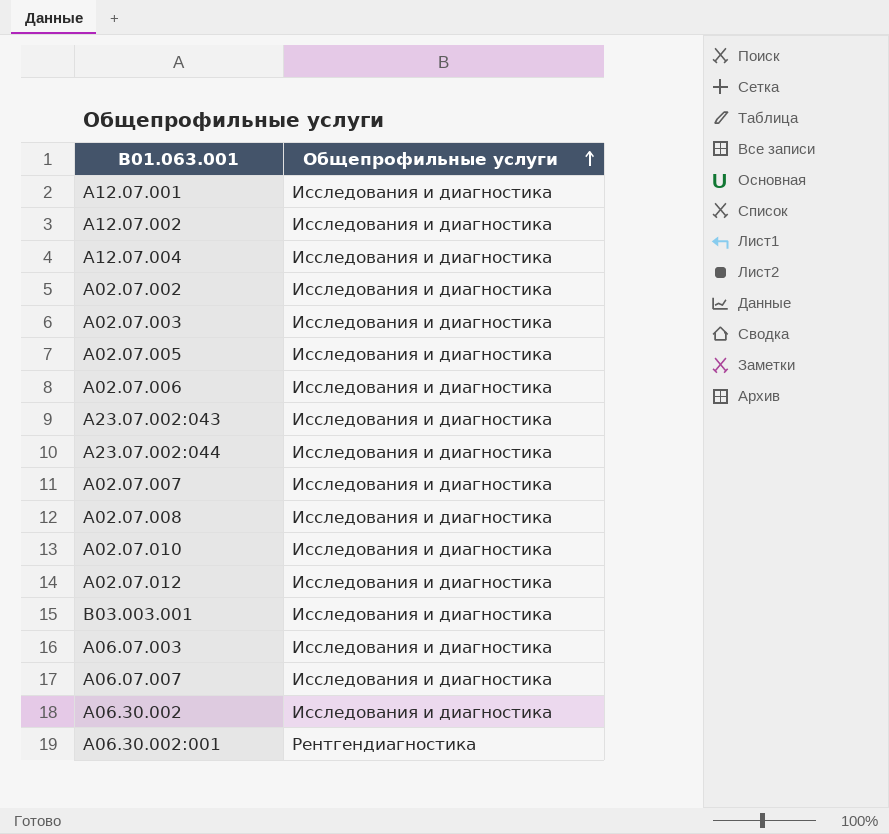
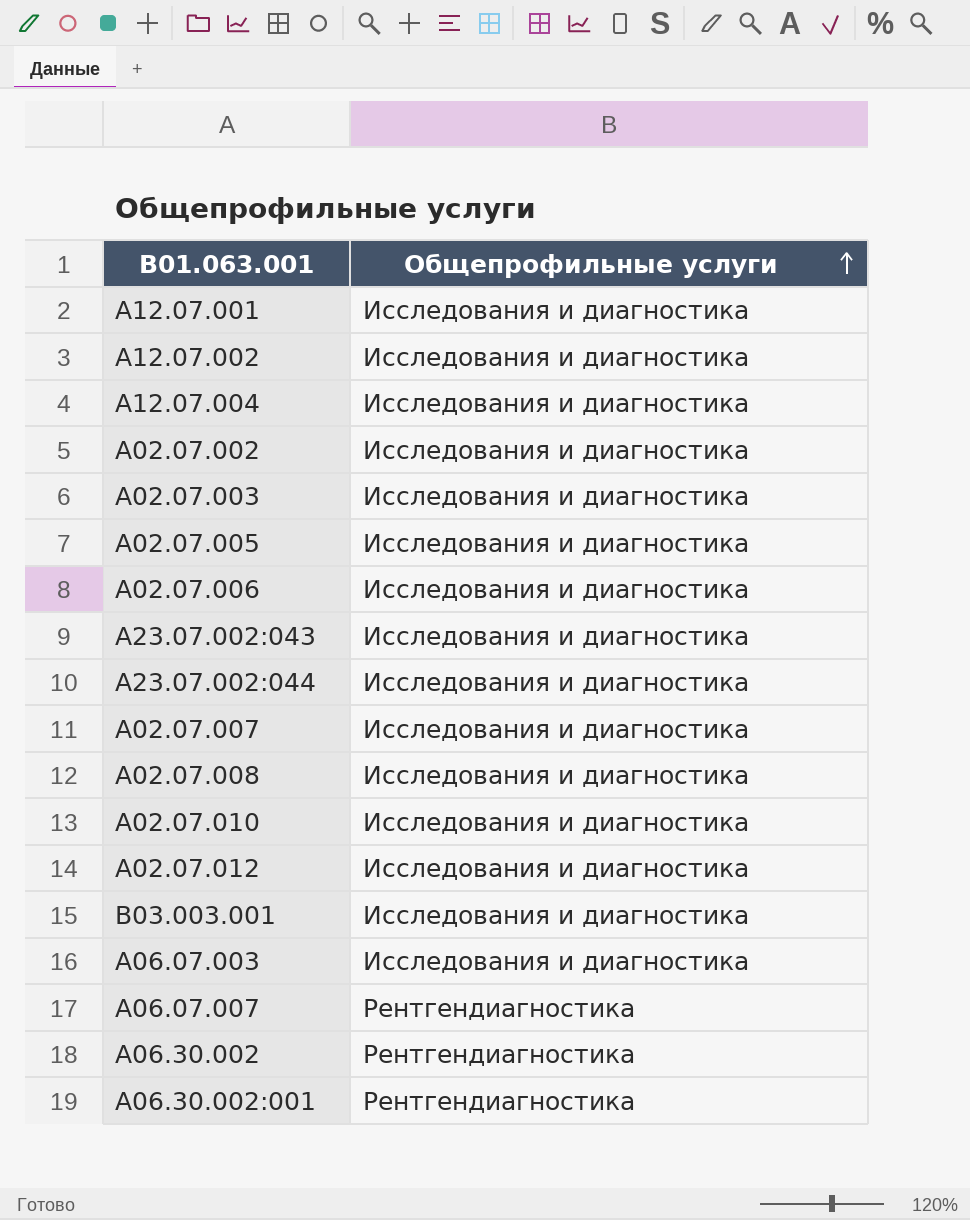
А06.07.007 | Общепрофильные услуги: Исследования и диагностика -> Рентгендиагностика
А06.30.002 | Общепрофильные услуги: Исследования и диагностика -> Рентгендиагностика

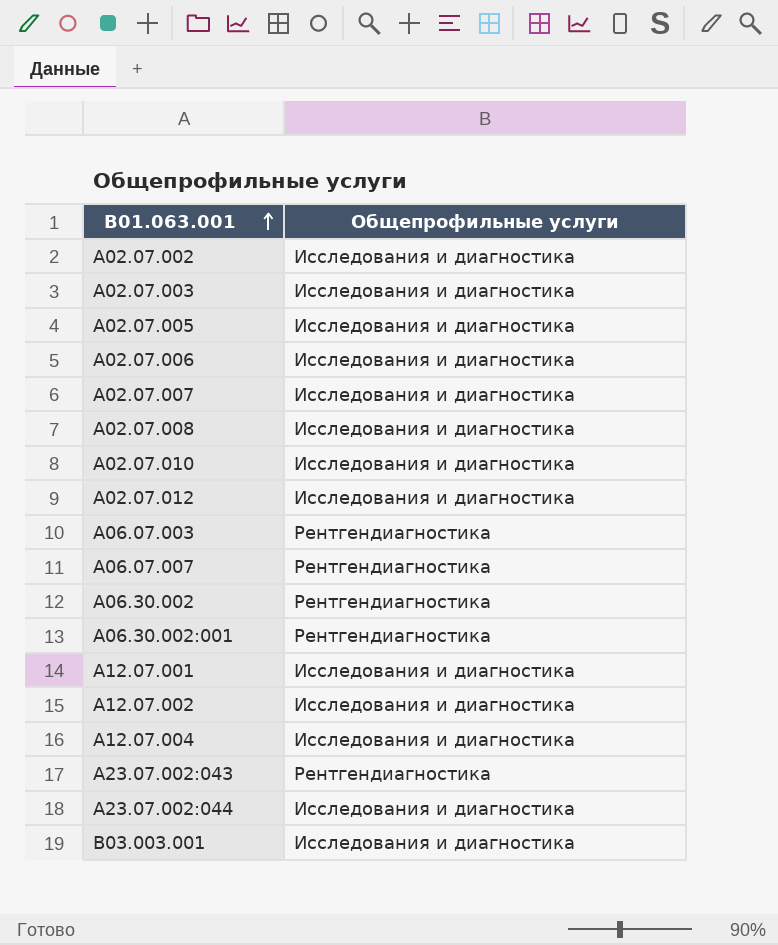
row order: Общепрофильные услуги ascending -> В01.063.001 ascending
А06.07.003 | Общепрофильные услуги: Исследования и диагностика -> Рентгендиагностика
А23.07.002:043 | Общепрофильные услуги: Исследования и диагностика -> Рентгендиагностика

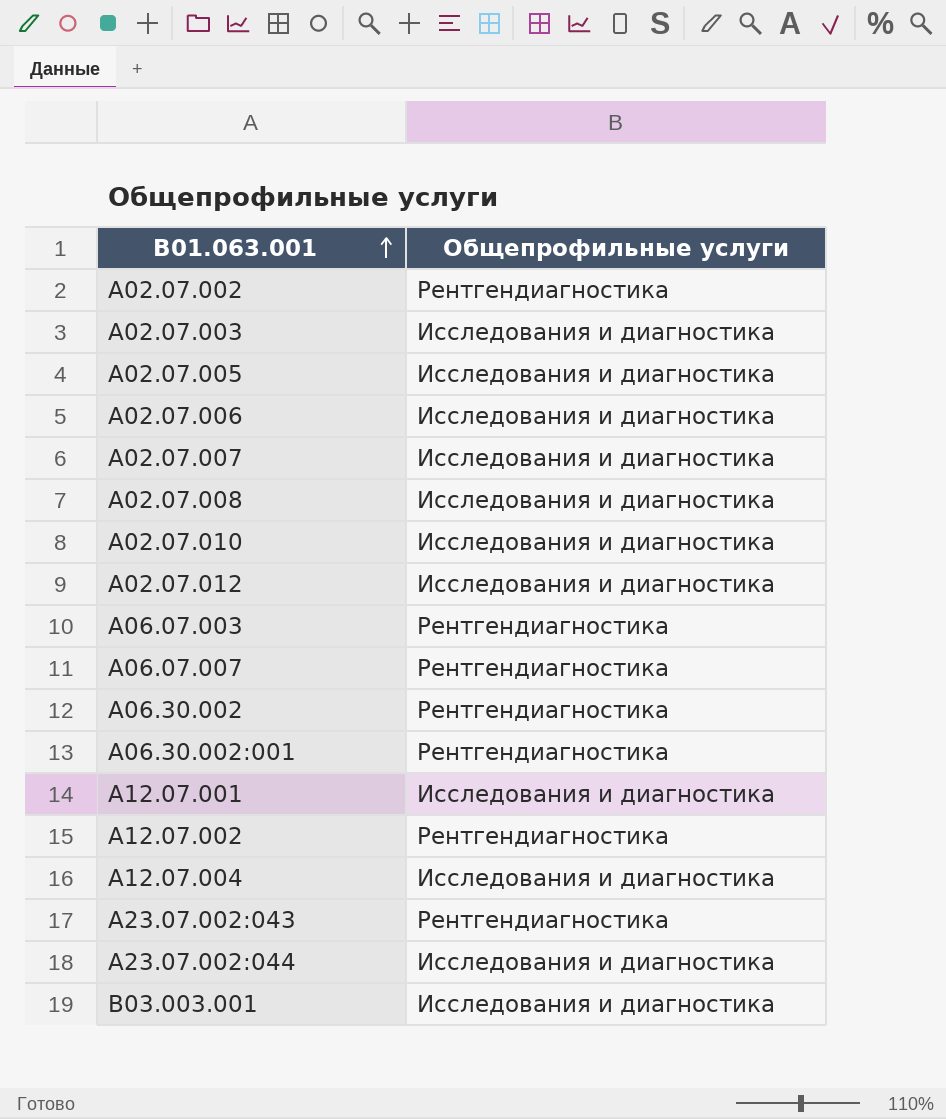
А02.07.002 | Общепрофильные услуги: Исследования и диагностика -> Рентгендиагностика
А12.07.002 | Общепрофильные услуги: Исследования и диагностика -> Рентгендиагностика

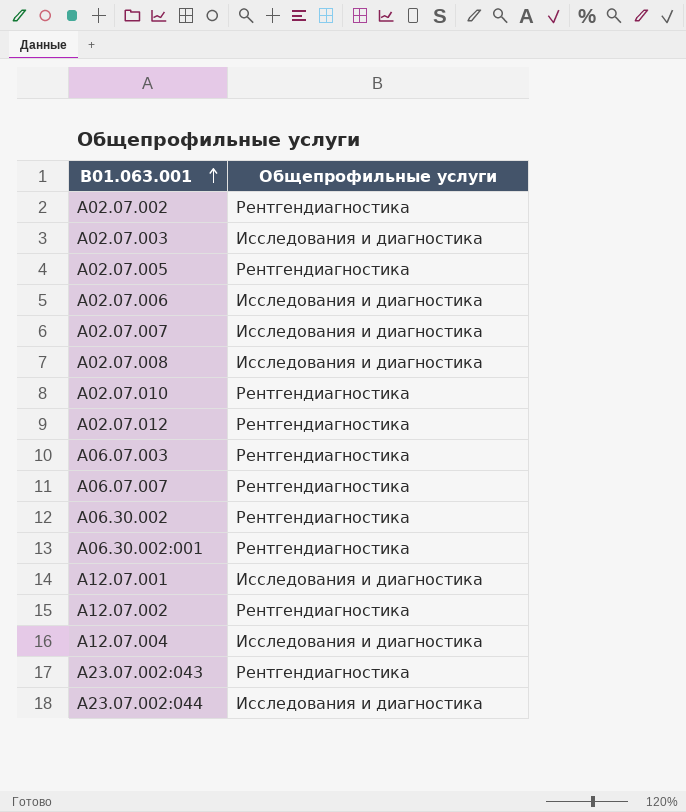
row В03.003.001: Исследования и диагностика -> none
А02.07.005 | Общепрофильные услуги: Исследования и диагностика -> Рентгендиагностика
А02.07.010 | Общепрофильные услуги: Исследования и диагностика -> Рентгендиагностика
А02.07.012 | Общепрофильные услуги: Исследования и диагностика -> Рентгендиагностика

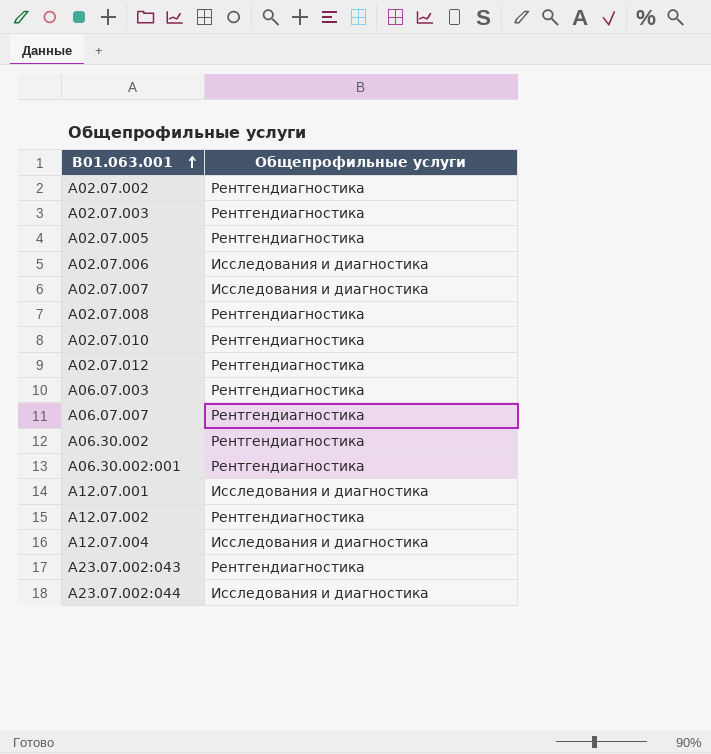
А02.07.003 | Общепрофильные услуги: Исследования и диагностика -> Рентгендиагностика
А02.07.008 | Общепрофильные услуги: Исследования и диагностика -> Рентгендиагностика

